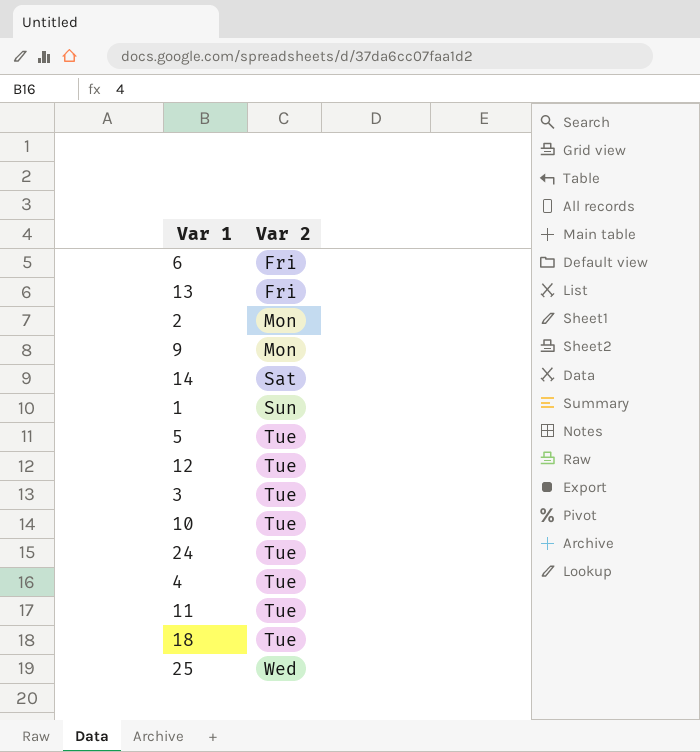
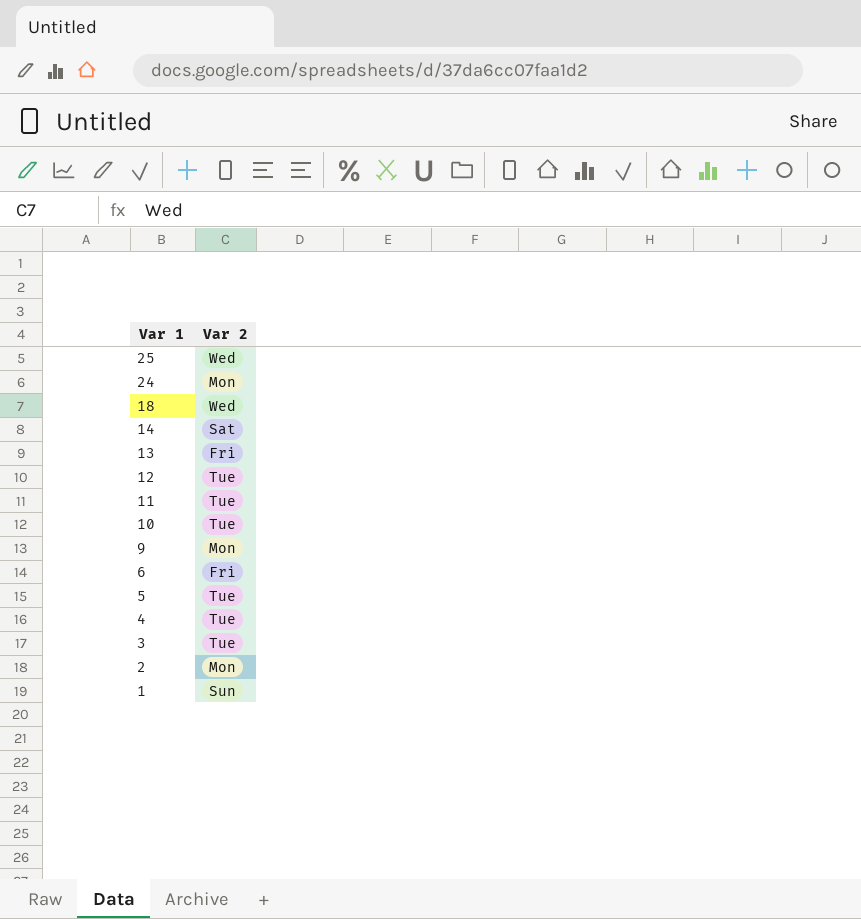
row order: Var 2 ascending -> Var 1 descending
24 | Var 2: Tue -> Mon
18 | Var 2: Tue -> Wed

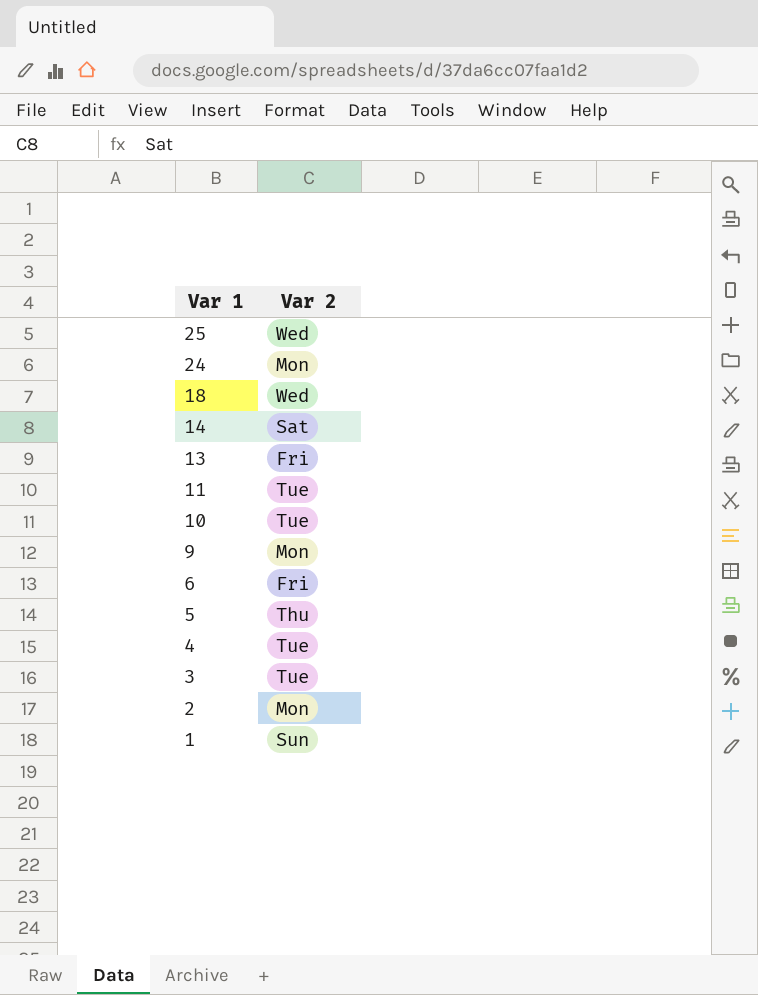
row 12: Tue -> none
5 | Var 2: Tue -> Thu

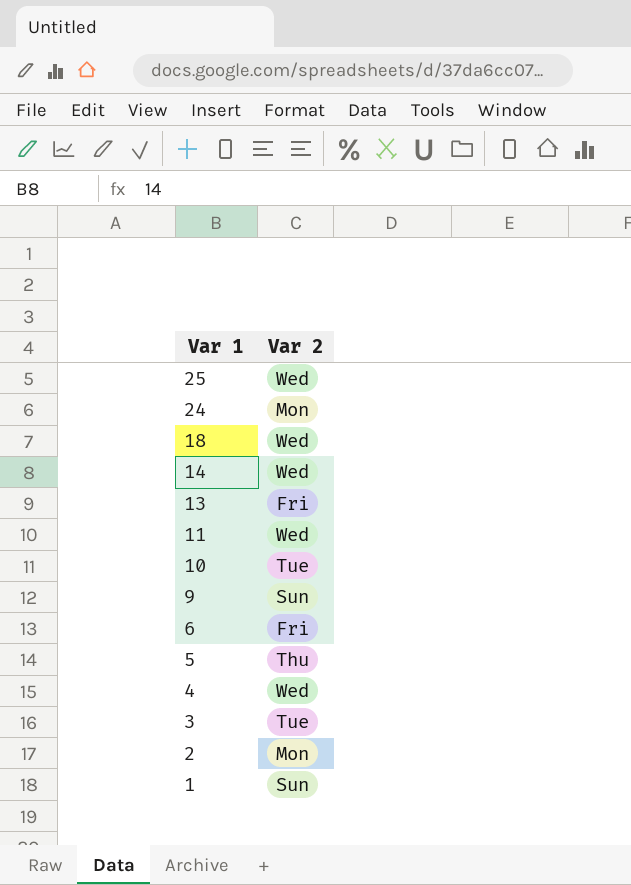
14 | Var 2: Sat -> Wed
11 | Var 2: Tue -> Wed
9 | Var 2: Mon -> Sun
4 | Var 2: Tue -> Wed

